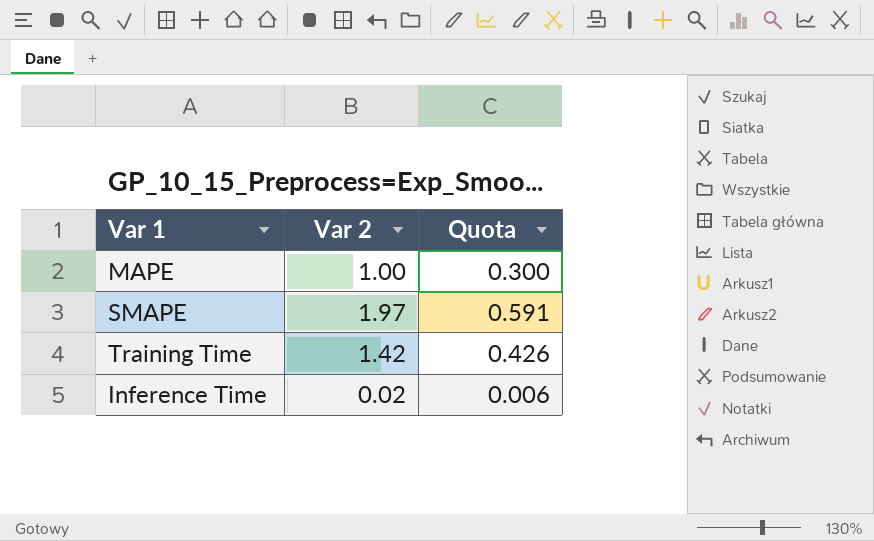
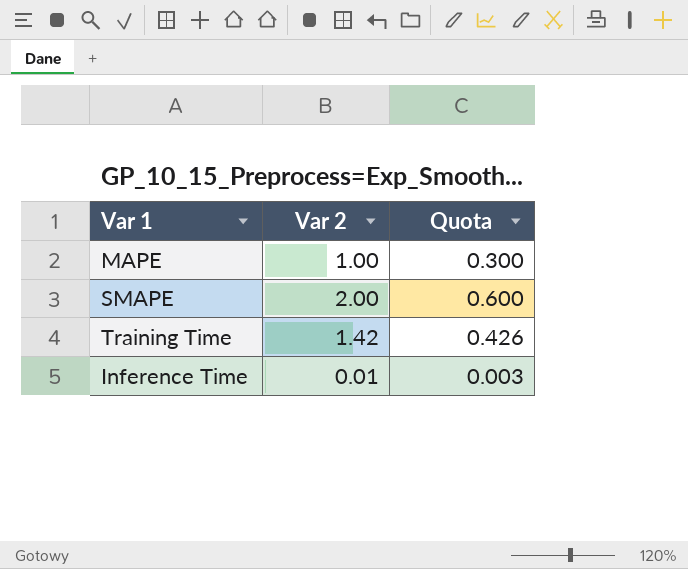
SMAPE | Var 2: 1.97 -> 2.00
SMAPE | Quota: 0.591 -> 0.600
Inference Time | Var 2: 0.02 -> 0.01
Inference Time | Quota: 0.006 -> 0.003

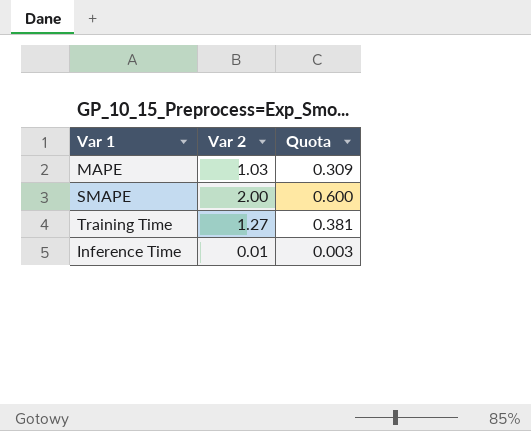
MAPE | Var 2: 1.00 -> 1.03
MAPE | Quota: 0.300 -> 0.309
Training Time | Var 2: 1.42 -> 1.27
Training Time | Quota: 0.426 -> 0.381

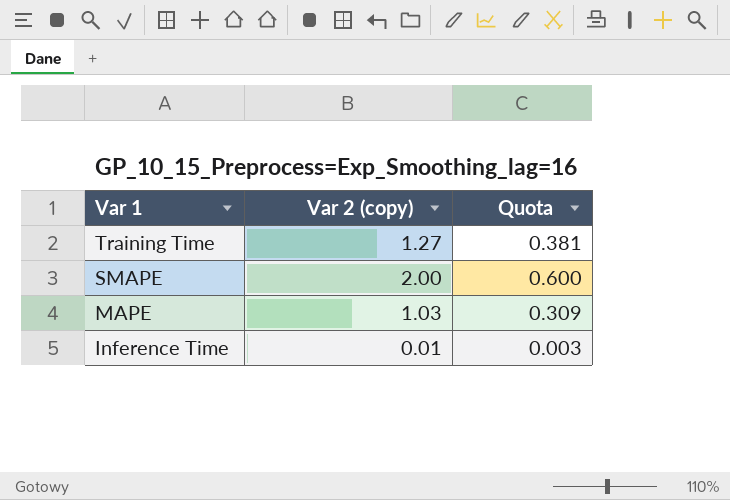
row order: none -> Var 1 descending
column name: Var 2 -> Var 2 (copy)

